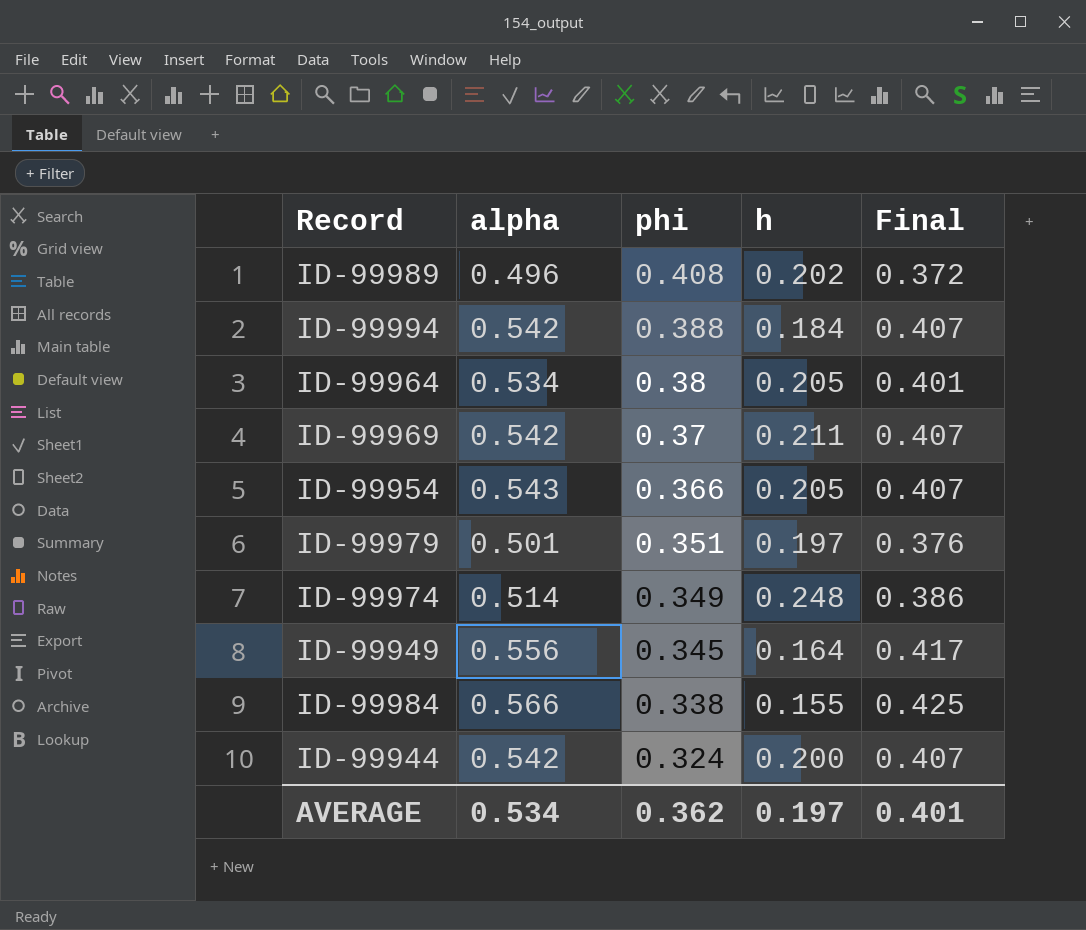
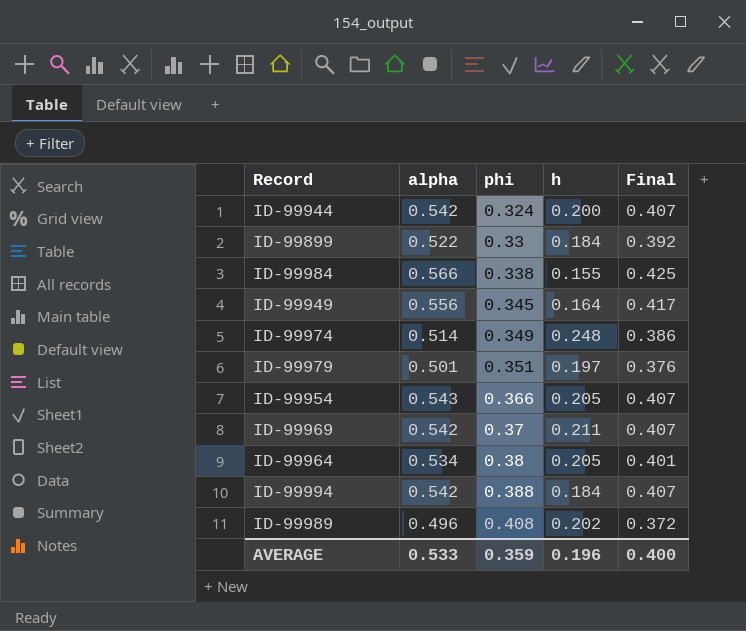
row order: phi descending -> phi ascending
row ID-99899: none -> 0.522 | 0.33 | 0.184 | 0.392
AVERAGE | alpha: 0.534 -> 0.533
AVERAGE | phi: 0.362 -> 0.359
AVERAGE | h: 0.197 -> 0.196
AVERAGE | Final: 0.401 -> 0.400

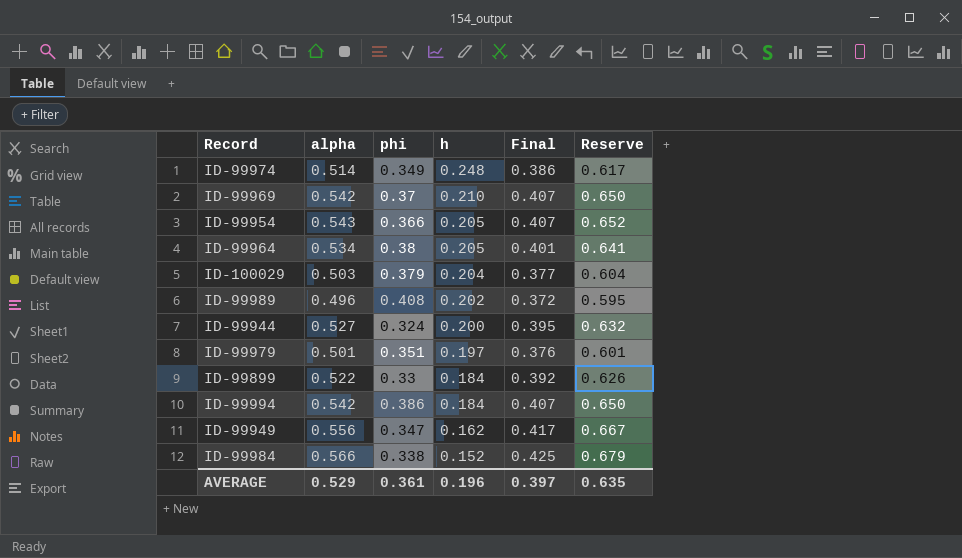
row order: phi ascending -> h descending
column Reserve | formula: none -> [alpha] * 1.2
ID-99969 | h: 0.211 -> 0.210
row ID-100029: none -> 0.503 | 0.379 | 0.204 | 0.377 | 0.604
ID-99944 | alpha: 0.542 -> 0.527
ID-99944 | Final: 0.407 -> 0.395
ID-99994 | phi: 0.388 -> 0.386
ID-99949 | phi: 0.345 -> 0.347
ID-99949 | h: 0.164 -> 0.162
ID-99984 | h: 0.155 -> 0.152
AVERAGE | alpha: 0.533 -> 0.529
AVERAGE | phi: 0.359 -> 0.361
AVERAGE | Final: 0.400 -> 0.397

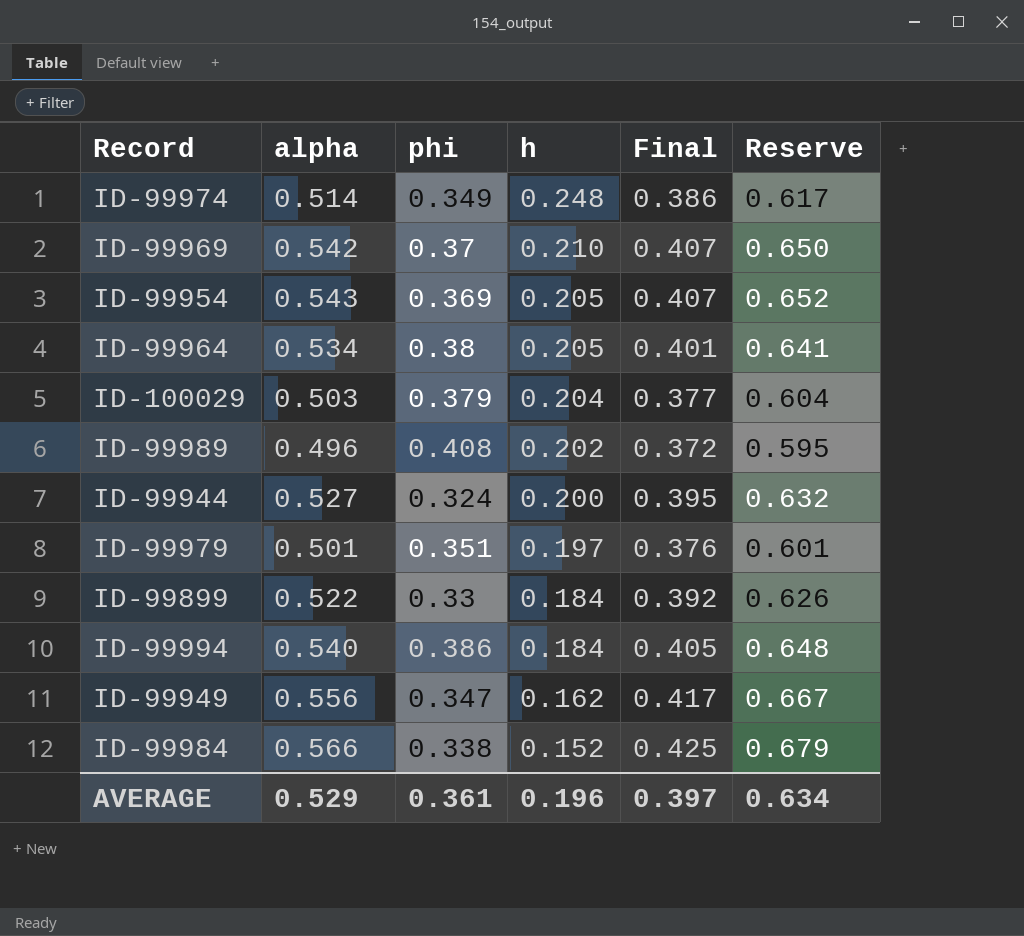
ID-99954 | phi: 0.366 -> 0.369
ID-99994 | alpha: 0.542 -> 0.540
ID-99994 | Final: 0.407 -> 0.405
ID-99994 | Reserve: 0.650 -> 0.648
AVERAGE | Reserve: 0.635 -> 0.634

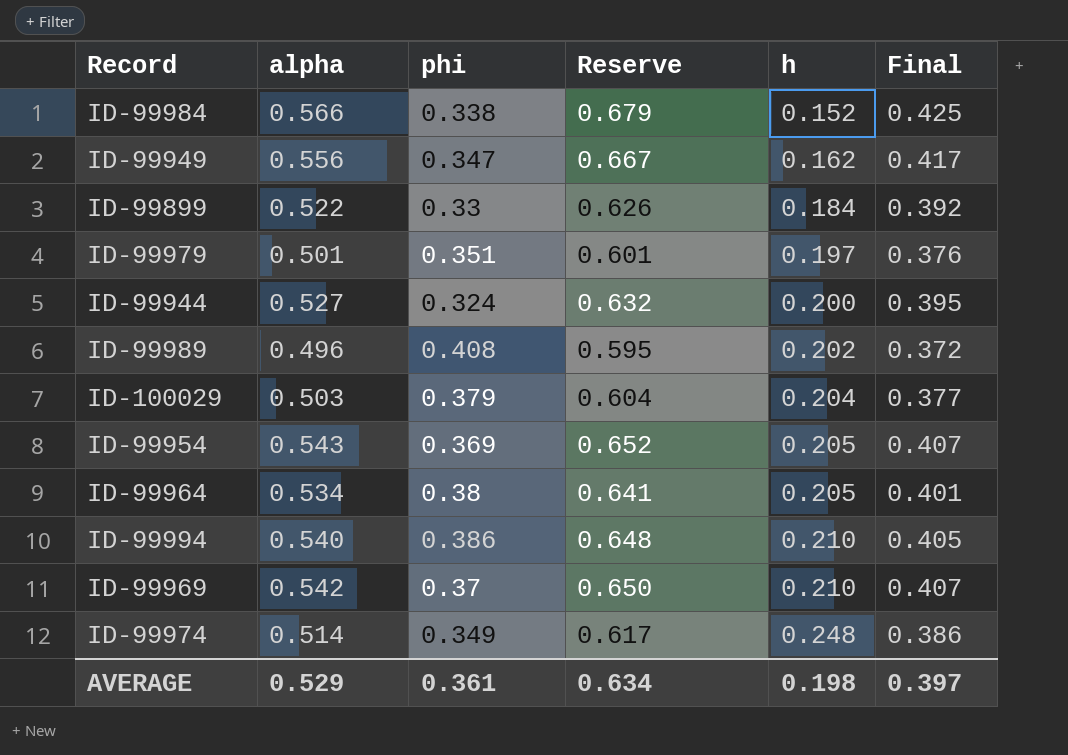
row order: h descending -> h ascending
column Reserve | position: 6 -> 4
ID-99994 | h: 0.184 -> 0.210
AVERAGE | h: 0.196 -> 0.198

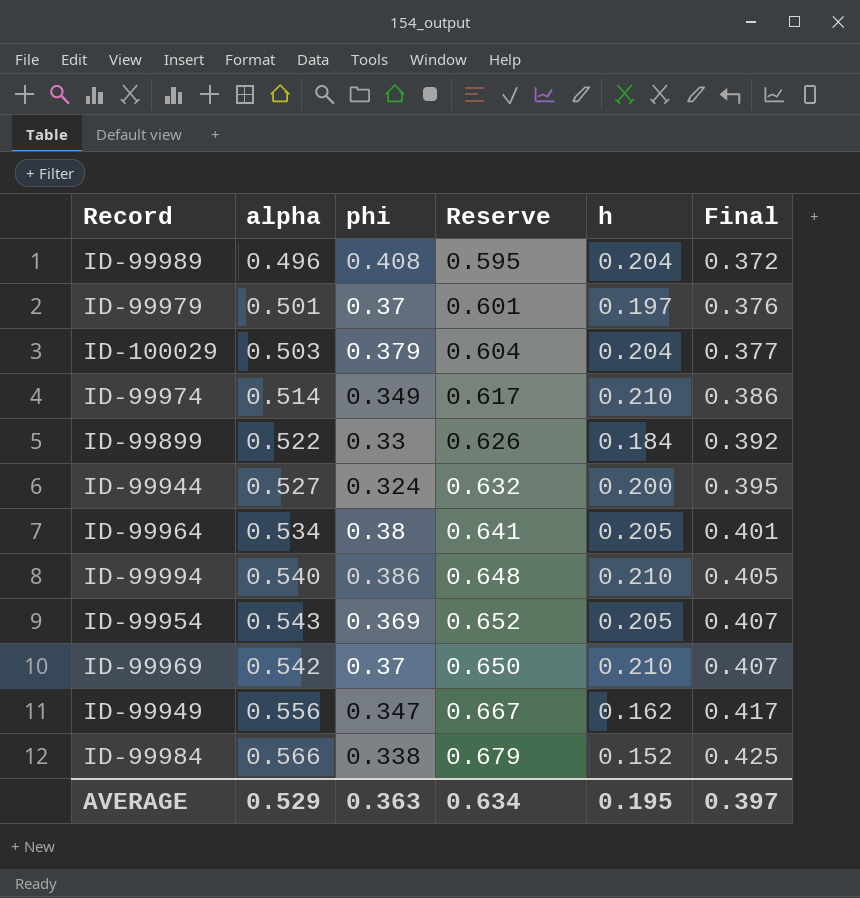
row order: h ascending -> Final ascending
ID-99989 | h: 0.202 -> 0.204
ID-99979 | phi: 0.351 -> 0.37
ID-99974 | h: 0.248 -> 0.210
AVERAGE | phi: 0.361 -> 0.363
AVERAGE | h: 0.198 -> 0.195

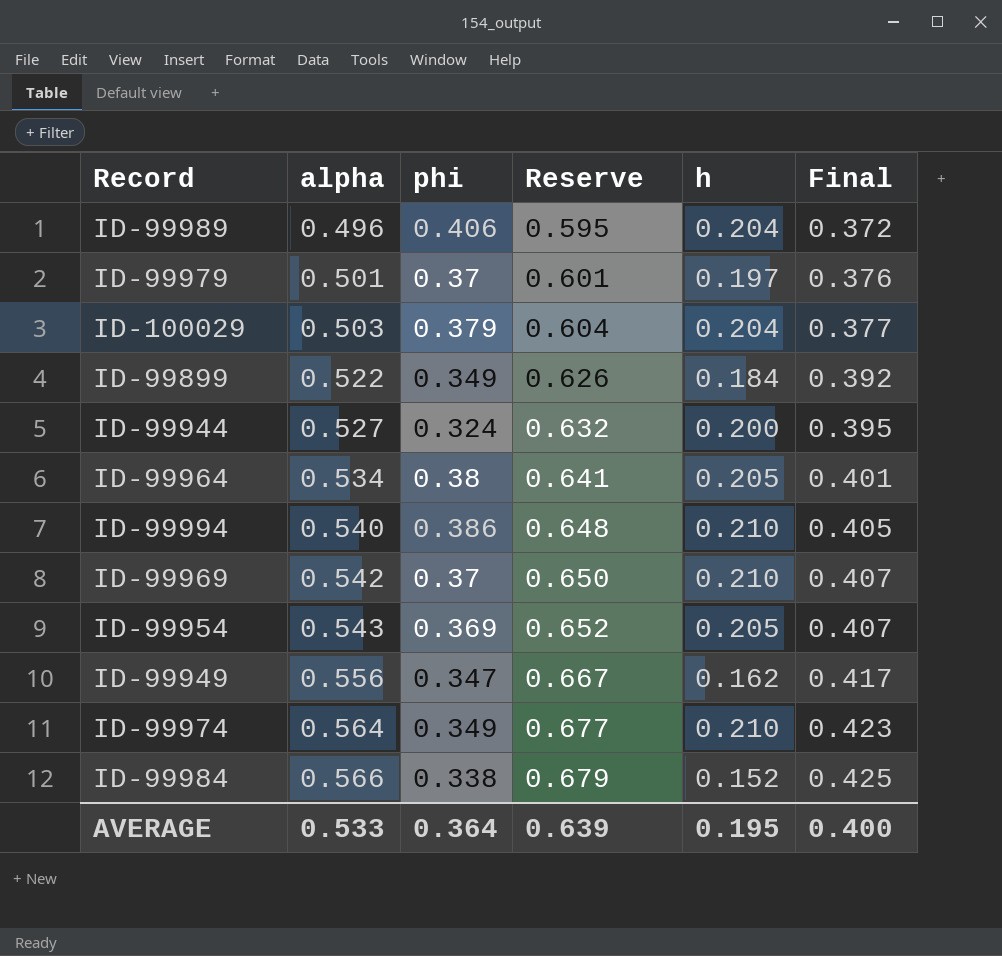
row order: Final ascending -> alpha ascending
ID-99989 | phi: 0.408 -> 0.406
ID-99899 | phi: 0.33 -> 0.349
ID-99974 | alpha: 0.514 -> 0.564
ID-99974 | Reserve: 0.617 -> 0.677
ID-99974 | Final: 0.386 -> 0.423
AVERAGE | alpha: 0.529 -> 0.533
AVERAGE | phi: 0.363 -> 0.364
AVERAGE | Reserve: 0.634 -> 0.639
AVERAGE | Final: 0.397 -> 0.400

